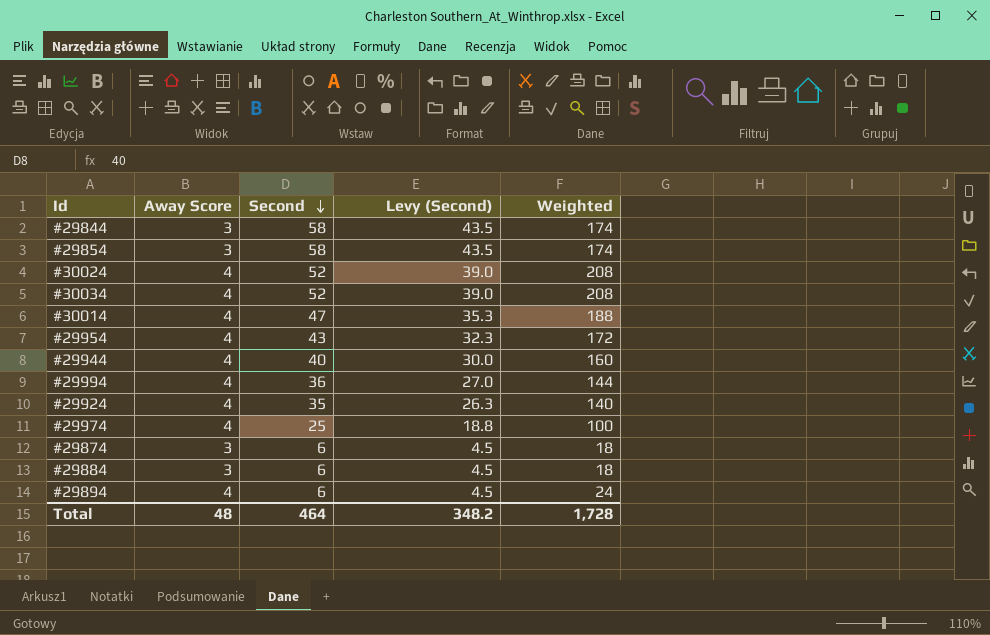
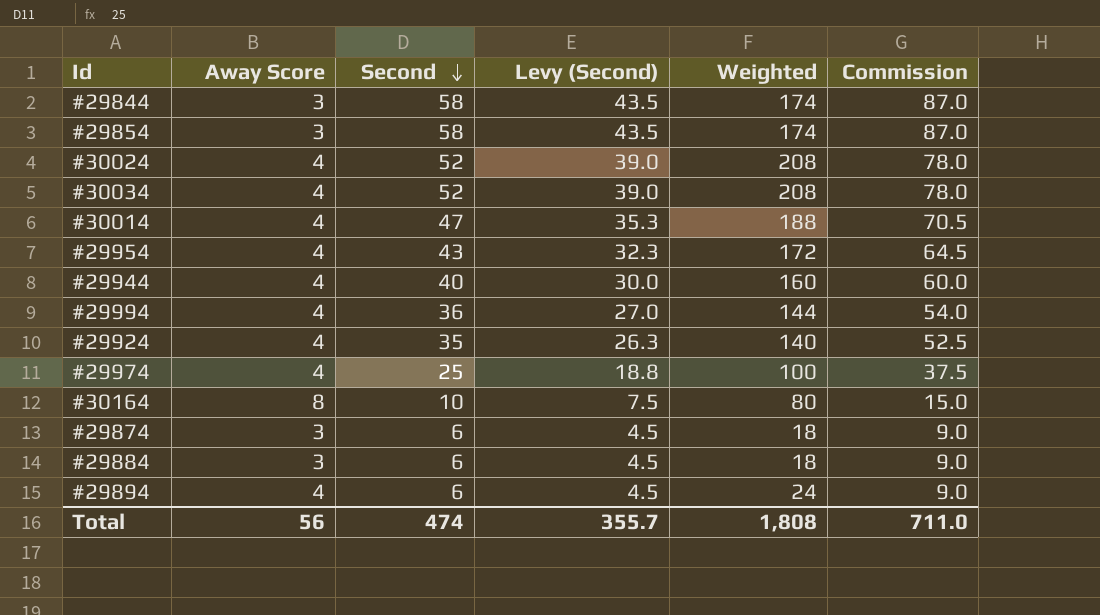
column Commission | formula: none -> [Second] * 1.5
row #30164: none -> 8 | 10 | 7.5 | 80 | 15.0
Total | Away Score: 48 -> 56
Total | Second: 464 -> 474
Total | Levy (Second): 348.2 -> 355.7
Total | Weighted: 1,728 -> 1,808

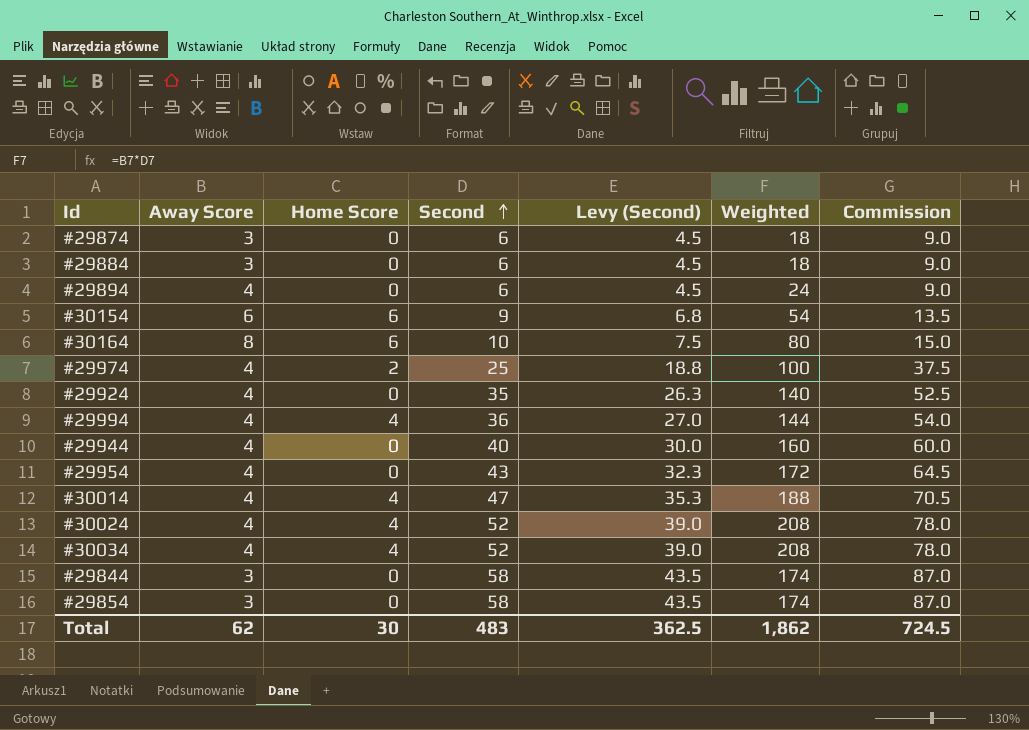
row order: Second descending -> Second ascending
column Home Score | position: none -> 3
row #30154: none -> 6 | 6 | 9 | 6.8 | 54 | 13.5
Total | Away Score: 56 -> 62
Total | Second: 474 -> 483
Total | Levy (Second): 355.7 -> 362.5
Total | Weighted: 1,808 -> 1,862
Total | Commission: 711.0 -> 724.5

